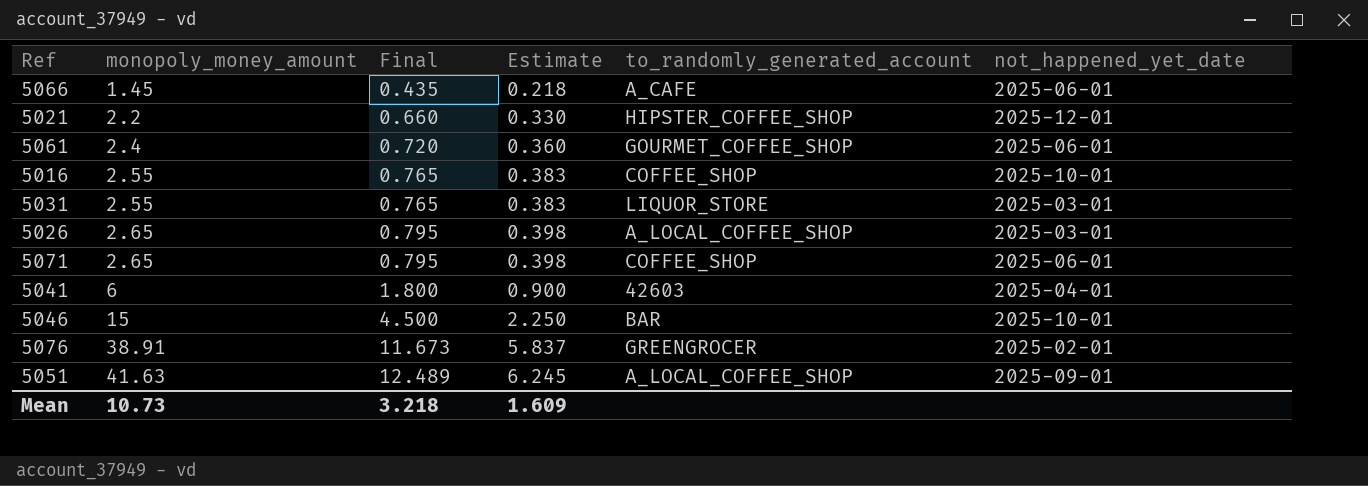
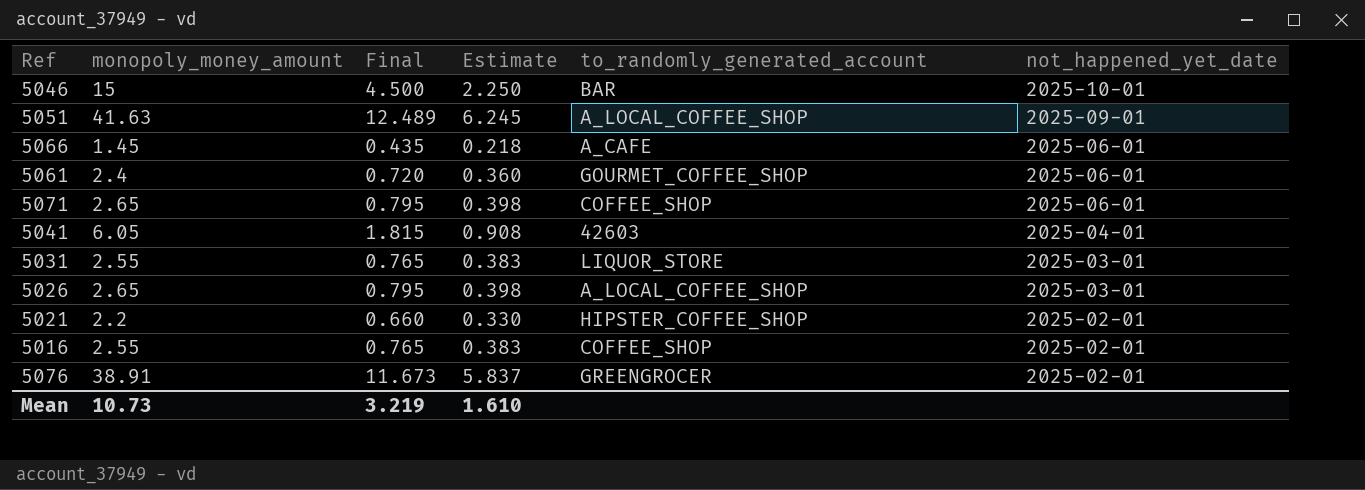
row order: monopoly_money_amount ascending -> not_happened_yet_date descending
5041 | monopoly_money_amount: 6 -> 6.05
5041 | Final: 1.800 -> 1.815
5041 | Estimate: 0.900 -> 0.908
5021 | not_happened_yet_date: 2025-12-01 -> 2025-02-01
5016 | not_happened_yet_date: 2025-10-01 -> 2025-02-01
Mean | Final: 3.218 -> 3.219
Mean | Estimate: 1.609 -> 1.610

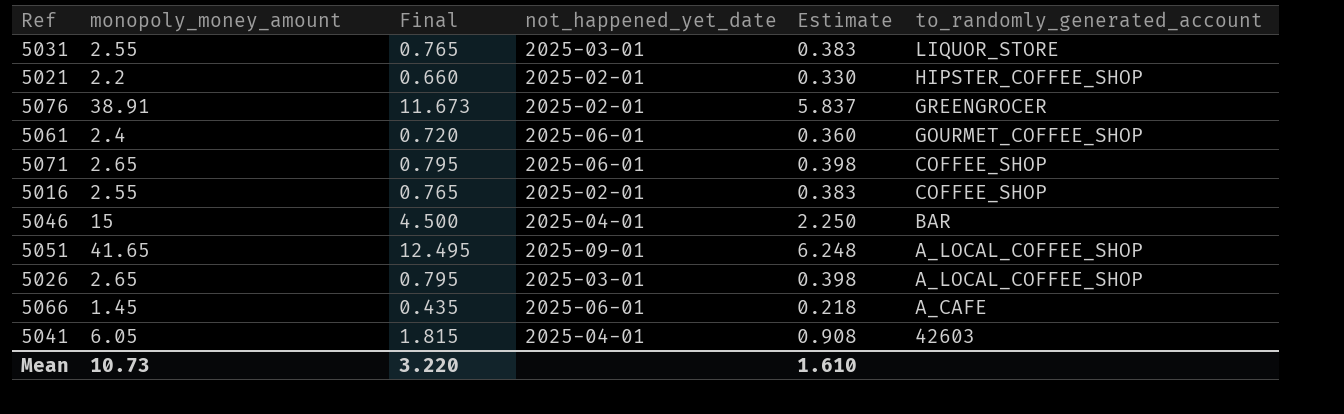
row order: not_happened_yet_date descending -> to_randomly_generated_account descending
column not_happened_yet_date | position: 6 -> 4
5046 | not_happened_yet_date: 2025-10-01 -> 2025-04-01
5051 | monopoly_money_amount: 41.63 -> 41.65
5051 | Final: 12.489 -> 12.495
5051 | Estimate: 6.245 -> 6.248
Mean | Final: 3.219 -> 3.220

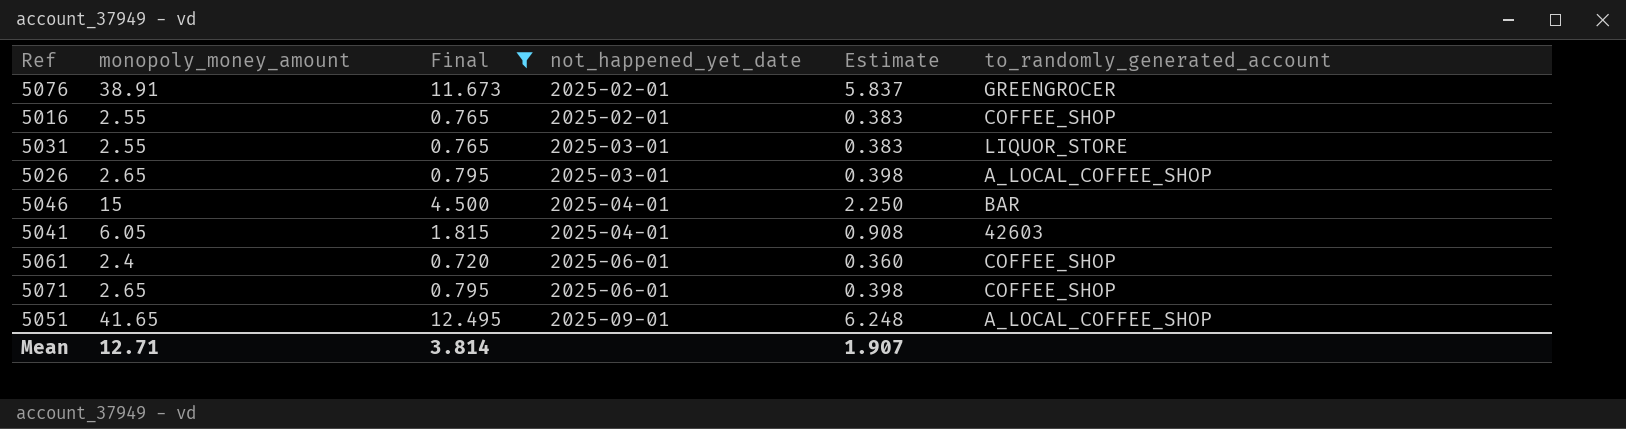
filter: none -> Final >= 0.720
row order: to_randomly_generated_account descending -> not_happened_yet_date ascending
5061 | to_randomly_generated_account: GOURMET_COFFEE_SHOP -> COFFEE_SHOP
Mean | monopoly_money_amount: 10.73 -> 12.71
Mean | Final: 3.220 -> 3.814
Mean | Estimate: 1.610 -> 1.907

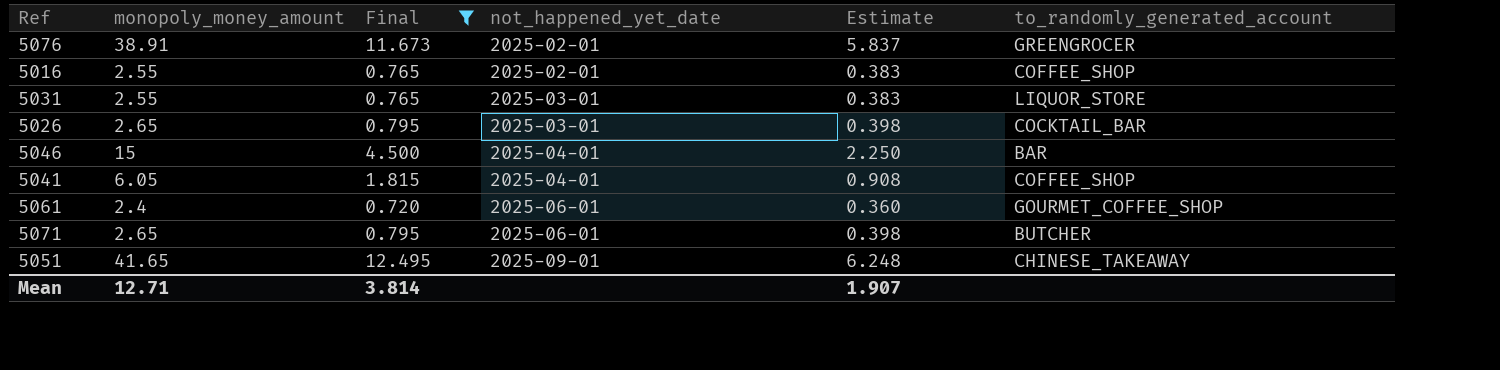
5026 | to_randomly_generated_account: A_LOCAL_COFFEE_SHOP -> COCKTAIL_BAR
5041 | to_randomly_generated_account: 42603 -> COFFEE_SHOP
5061 | to_randomly_generated_account: COFFEE_SHOP -> GOURMET_COFFEE_SHOP
5071 | to_randomly_generated_account: COFFEE_SHOP -> BUTCHER
5051 | to_randomly_generated_account: A_LOCAL_COFFEE_SHOP -> CHINESE_TAKEAWAY

